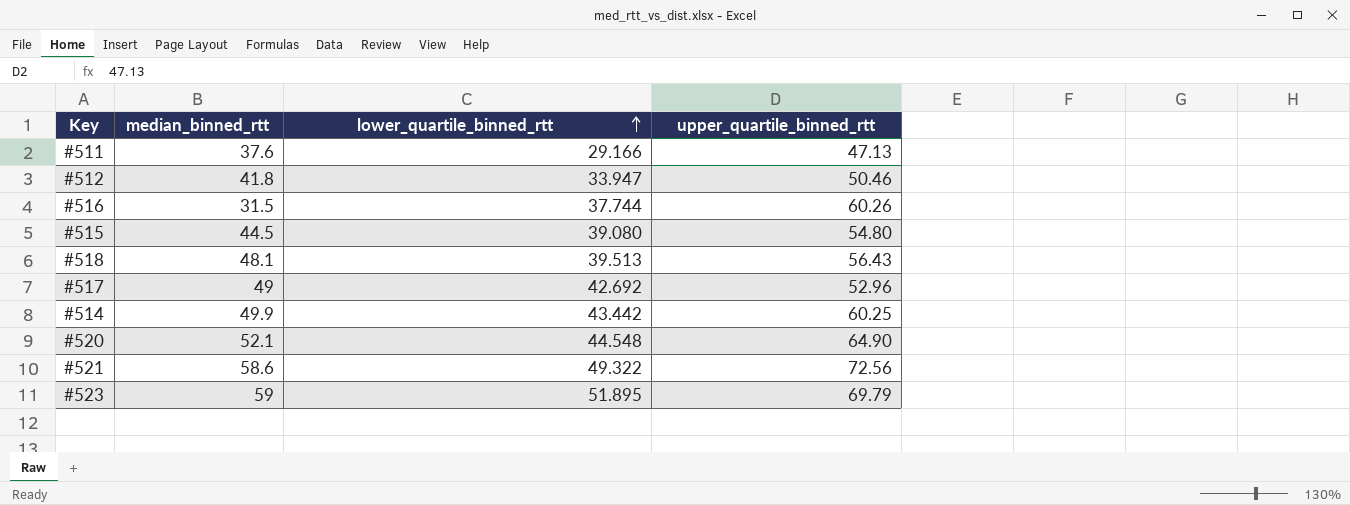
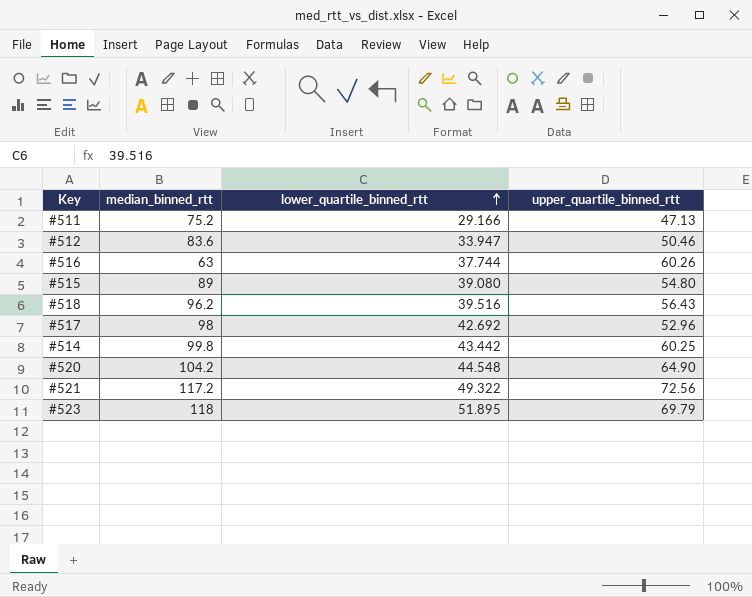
#511 | median_binned_rtt: 37.6 -> 75.2
#512 | median_binned_rtt: 41.8 -> 83.6
#516 | median_binned_rtt: 31.5 -> 63
#515 | median_binned_rtt: 44.5 -> 89
#518 | median_binned_rtt: 48.1 -> 96.2
#518 | lower_quartile_binned_rtt: 39.513 -> 39.516
#517 | median_binned_rtt: 49 -> 98
#514 | median_binned_rtt: 49.9 -> 99.8
#520 | median_binned_rtt: 52.1 -> 104.2
#521 | median_binned_rtt: 58.6 -> 117.2
#523 | median_binned_rtt: 59 -> 118

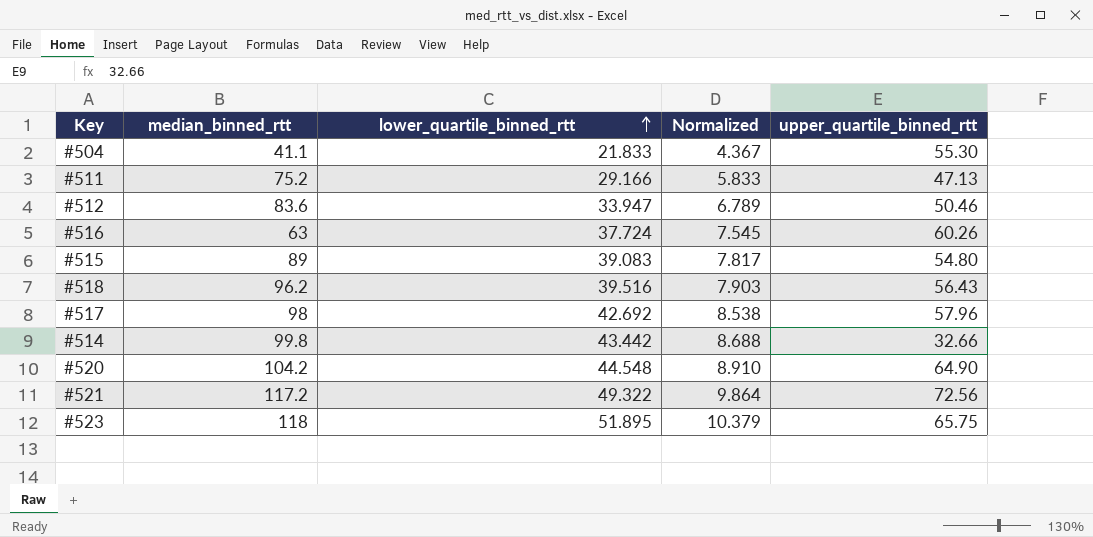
column Normalized | formula: none -> [lower_quartile_binned_rtt] * 0.2
row #504: none -> 41.1 | 21.833 | 4.367 | 55.30
#516 | lower_quartile_binned_rtt: 37.744 -> 37.724
#515 | lower_quartile_binned_rtt: 39.080 -> 39.083
#517 | upper_quartile_binned_rtt: 52.96 -> 57.96
#514 | upper_quartile_binned_rtt: 60.25 -> 32.66
#523 | upper_quartile_binned_rtt: 69.79 -> 65.75

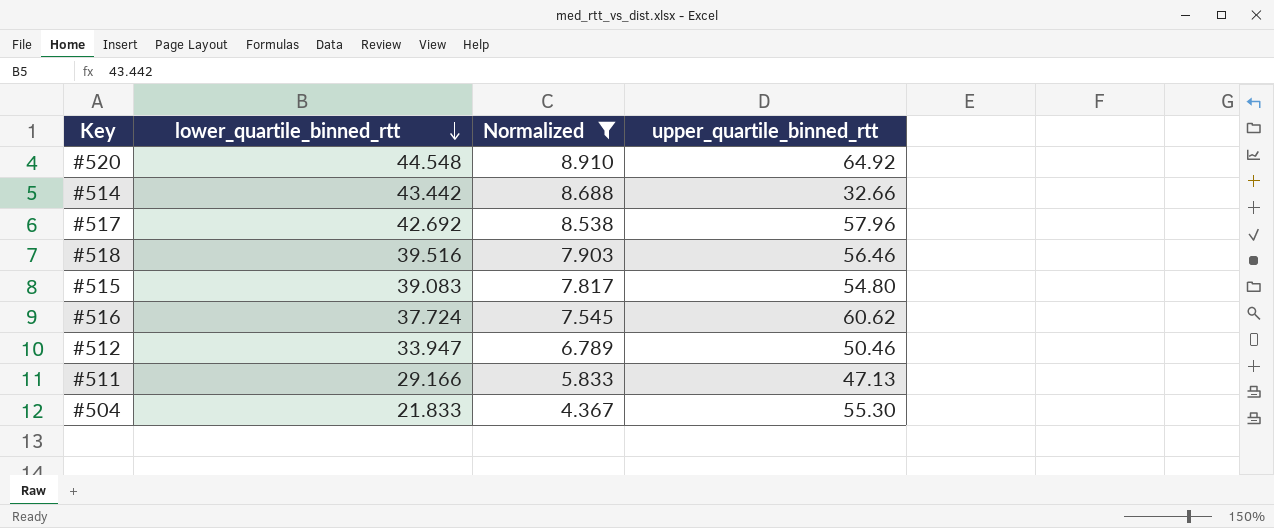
filter: none -> Normalized <= 8.910
row order: lower_quartile_binned_rtt ascending -> lower_quartile_binned_rtt descending
column median_binned_rtt | position: 2 -> none
#520 | upper_quartile_binned_rtt: 64.90 -> 64.92
#518 | upper_quartile_binned_rtt: 56.43 -> 56.46
#516 | upper_quartile_binned_rtt: 60.26 -> 60.62

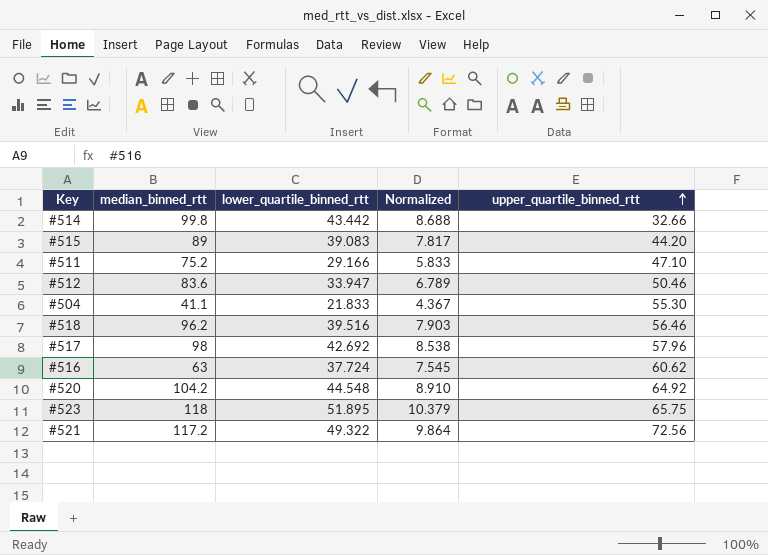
filter: Normalized <= 8.910 -> none
row order: lower_quartile_binned_rtt descending -> upper_quartile_binned_rtt ascending
column median_binned_rtt | position: none -> 2
#515 | upper_quartile_binned_rtt: 54.80 -> 44.20
#511 | upper_quartile_binned_rtt: 47.13 -> 47.10

